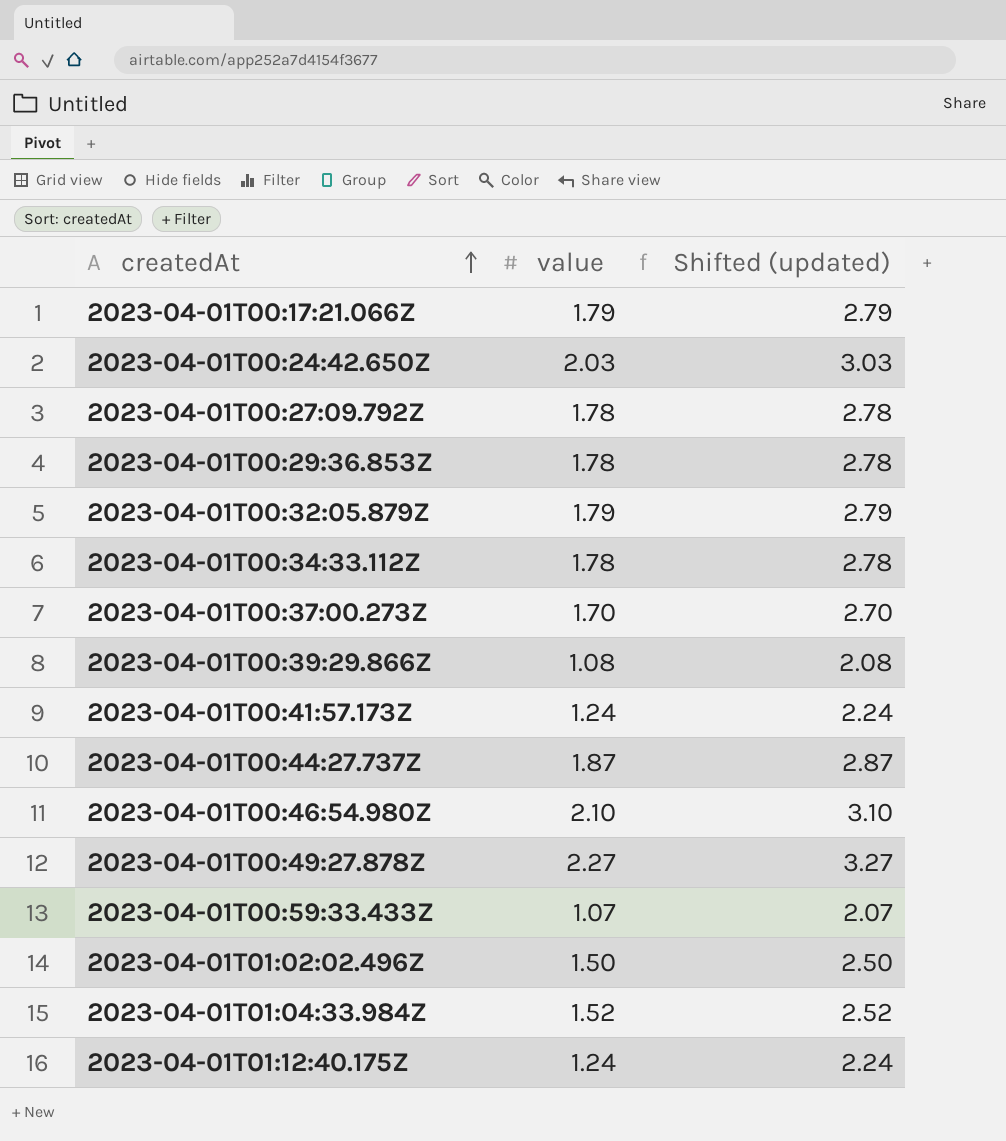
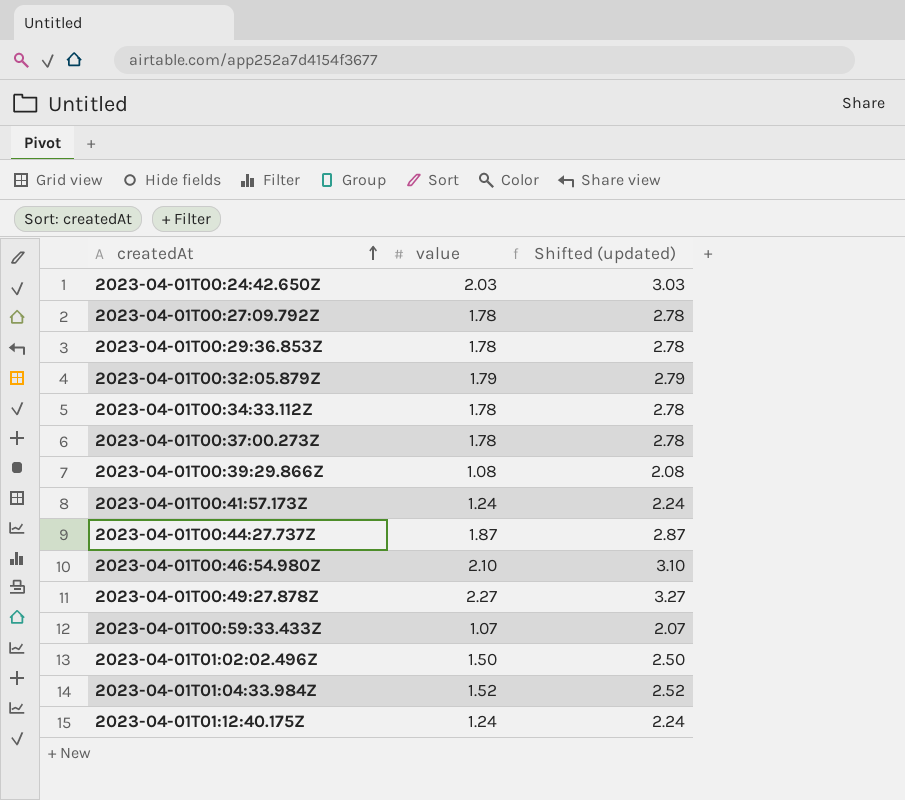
row 2023-04-01T00:17:21.066Z: 1.79 | 2.79 -> none
2023-04-01T00:37:00.273Z | value: 1.70 -> 1.78
2023-04-01T00:37:00.273Z | Shifted (updated): 2.70 -> 2.78

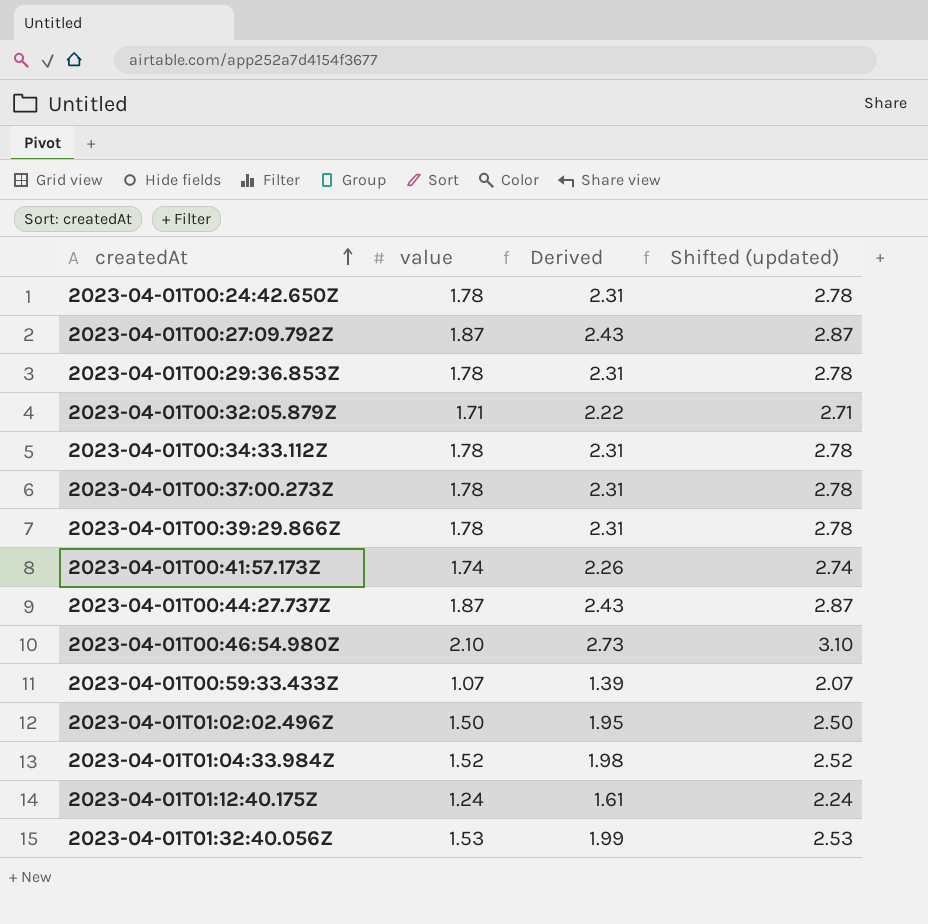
column Derived | formula: none -> [value] * 1.3
row 2023-04-01T00:49:27.878Z: 2.27 | 3.27 -> none
2023-04-01T00:24:42.650Z | value: 2.03 -> 1.78
2023-04-01T00:24:42.650Z | Shifted (updated): 3.03 -> 2.78
2023-04-01T00:27:09.792Z | value: 1.78 -> 1.87
2023-04-01T00:27:09.792Z | Shifted (updated): 2.78 -> 2.87
2023-04-01T00:32:05.879Z | value: 1.79 -> 1.71
2023-04-01T00:32:05.879Z | Shifted (updated): 2.79 -> 2.71
2023-04-01T00:39:29.866Z | value: 1.08 -> 1.78
2023-04-01T00:39:29.866Z | Shifted (updated): 2.08 -> 2.78
2023-04-01T00:41:57.173Z | value: 1.24 -> 1.74
2023-04-01T00:41:57.173Z | Shifted (updated): 2.24 -> 2.74
row 2023-04-01T01:32:40.056Z: none -> 1.53 | 1.99 | 2.53

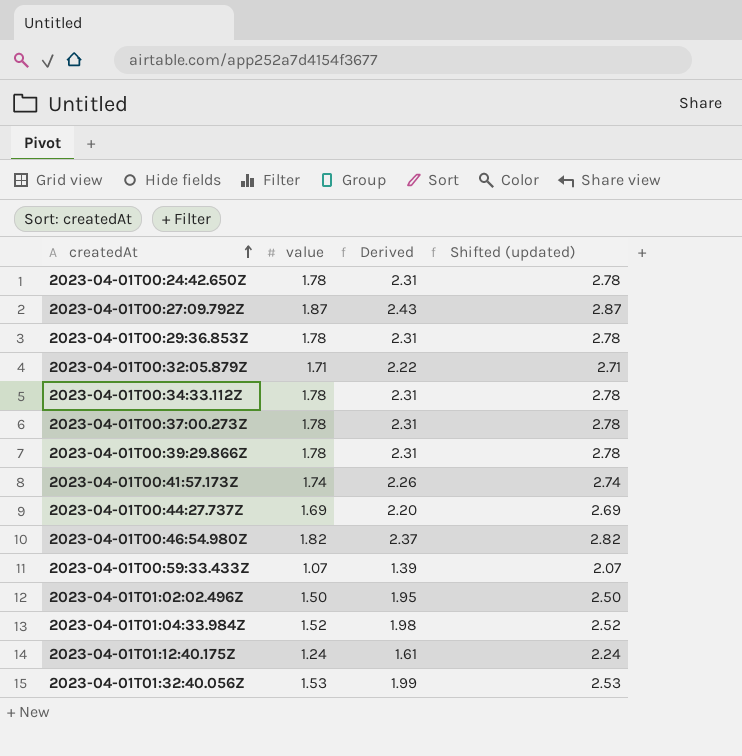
2023-04-01T00:44:27.737Z | value: 1.87 -> 1.69
2023-04-01T00:44:27.737Z | Derived: 2.43 -> 2.20
2023-04-01T00:44:27.737Z | Shifted (updated): 2.87 -> 2.69
2023-04-01T00:46:54.980Z | value: 2.10 -> 1.82
2023-04-01T00:46:54.980Z | Derived: 2.73 -> 2.37
2023-04-01T00:46:54.980Z | Shifted (updated): 3.10 -> 2.82

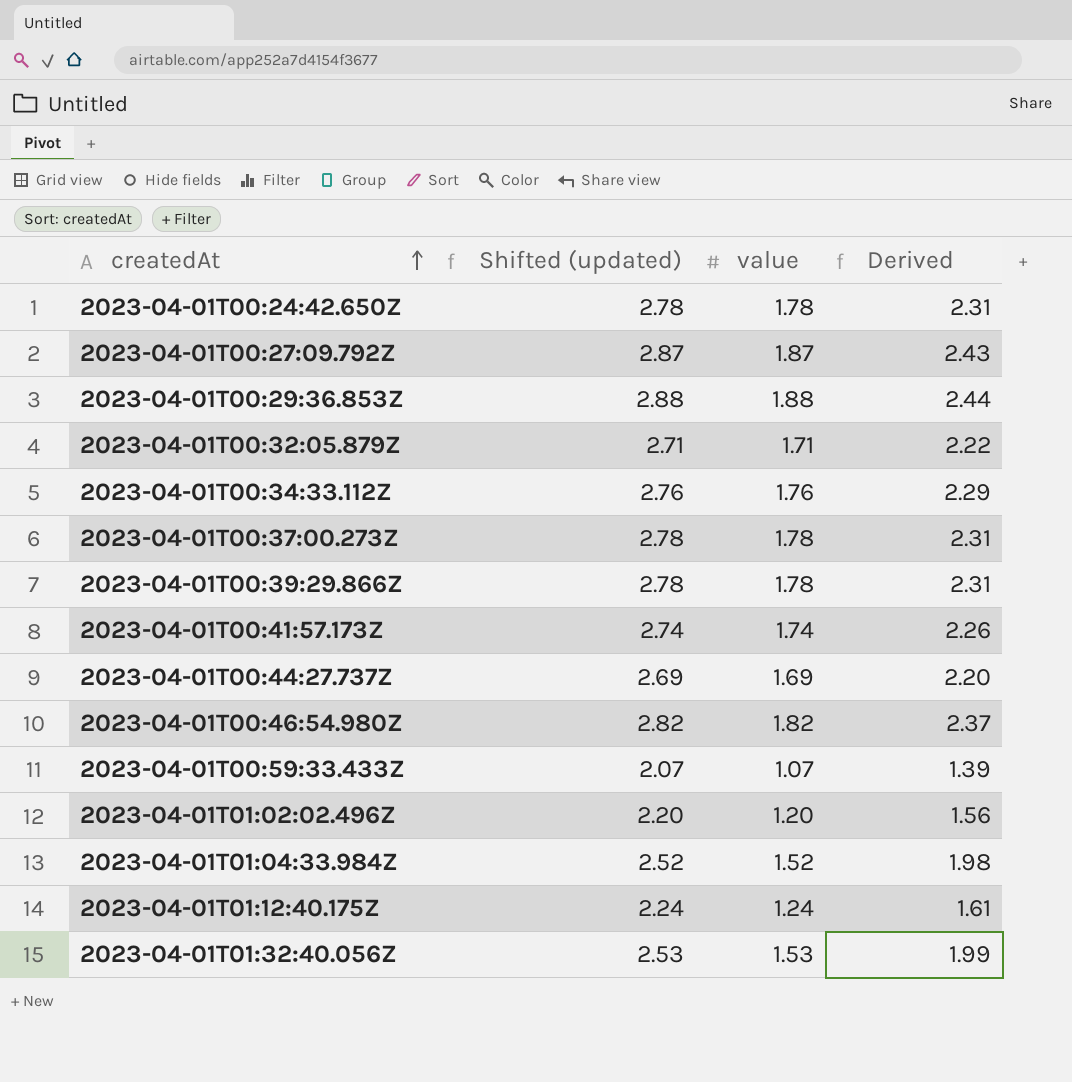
column Shifted (updated) | position: 4 -> 2
2023-04-01T00:29:36.853Z | Shifted (updated): 2.78 -> 2.88
2023-04-01T00:29:36.853Z | value: 1.78 -> 1.88
2023-04-01T00:29:36.853Z | Derived: 2.31 -> 2.44
2023-04-01T00:34:33.112Z | Shifted (updated): 2.78 -> 2.76
2023-04-01T00:34:33.112Z | value: 1.78 -> 1.76
2023-04-01T00:34:33.112Z | Derived: 2.31 -> 2.29
2023-04-01T01:02:02.496Z | Shifted (updated): 2.50 -> 2.20
2023-04-01T01:02:02.496Z | value: 1.50 -> 1.20
2023-04-01T01:02:02.496Z | Derived: 1.95 -> 1.56

